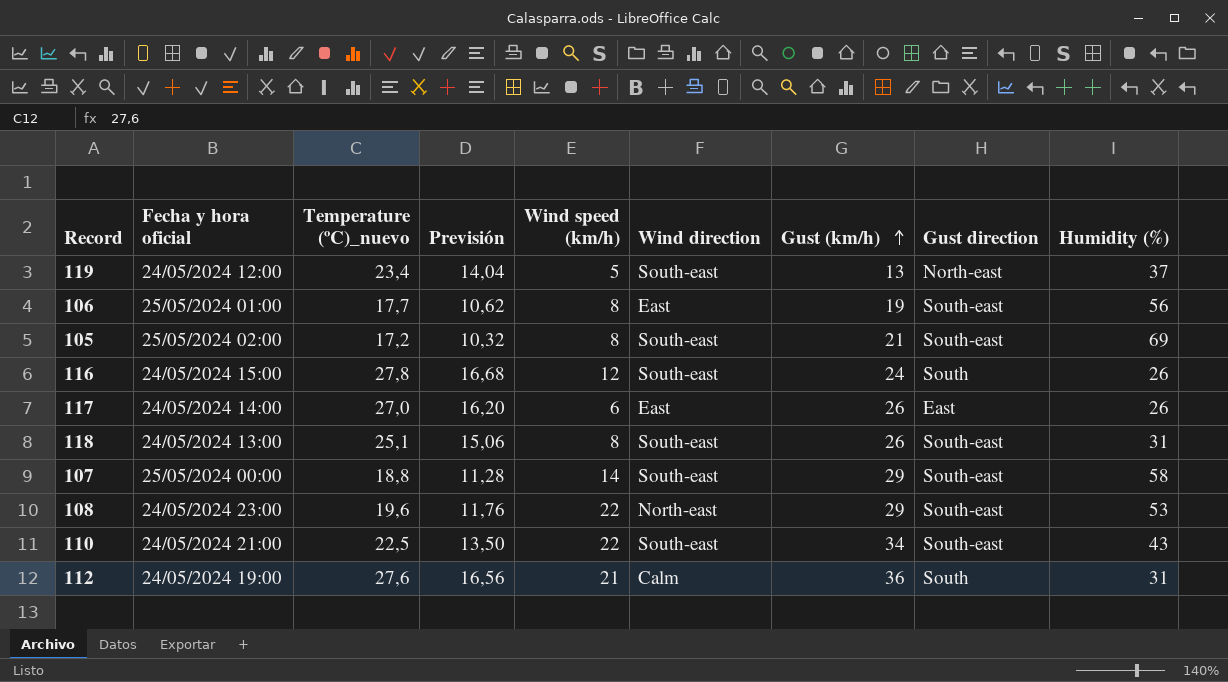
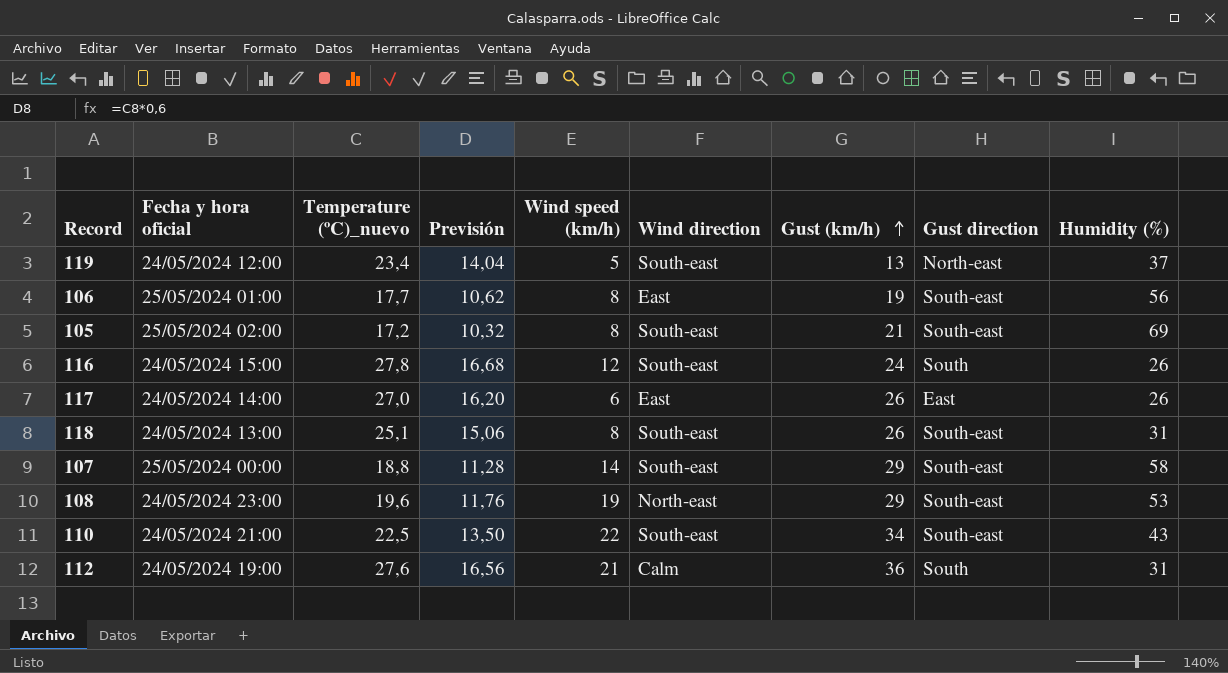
108 | Wind speed (km/h): 22 -> 19

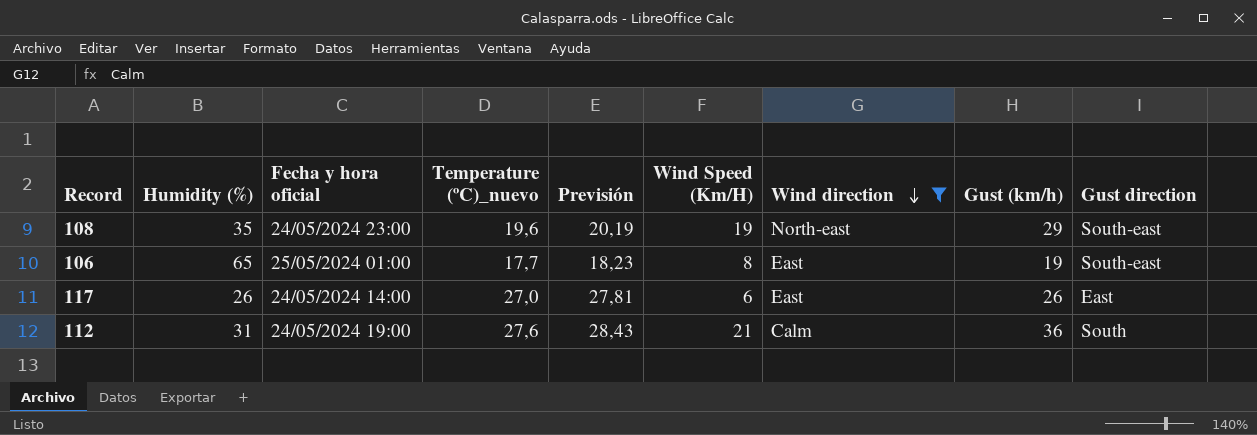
filter: none -> Wind direction != South-east
row order: Gust (km/h) ascending -> Wind direction descending
column Humidity (%) | position: 9 -> 2
column Previsión | formula: [Temperature (ºC)_nuevo] * 0,6 -> [Temperature (ºC)_nuevo] * 1,03
column name: Wind speed (km/h) -> Wind Speed (Km/H)
108 | Humidity (%): 53 -> 35
106 | Humidity (%): 56 -> 65

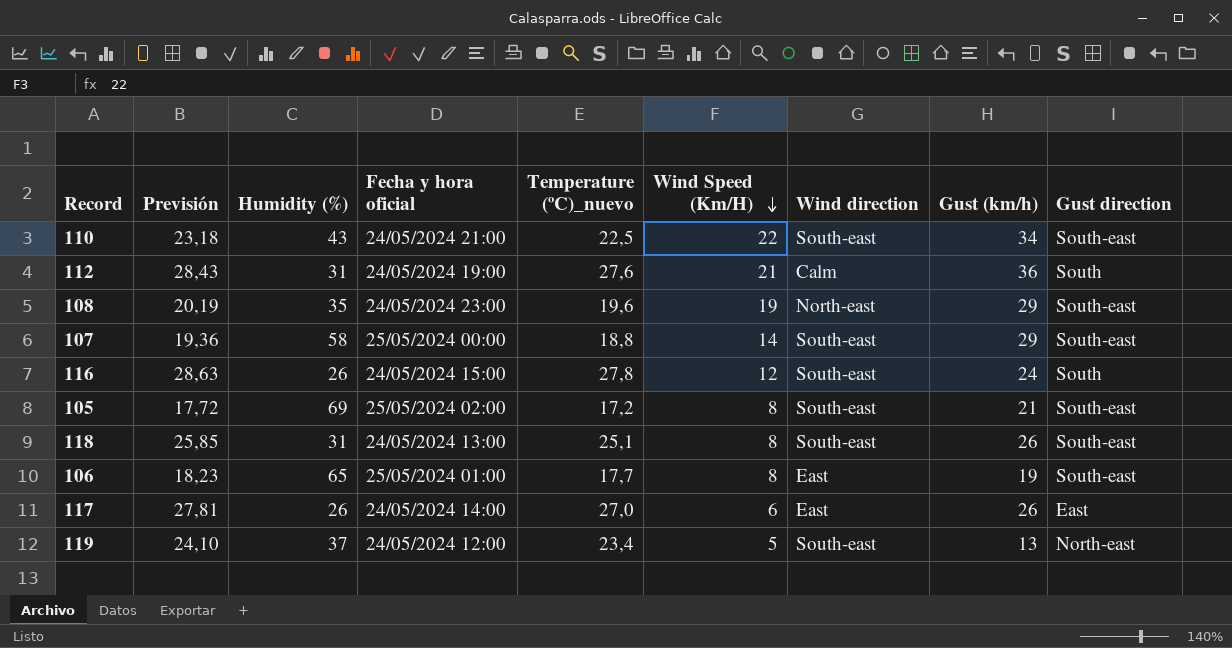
filter: Wind direction != South-east -> none
row order: Wind direction descending -> Wind Speed (Km/H) descending
column Previsión | position: 5 -> 2

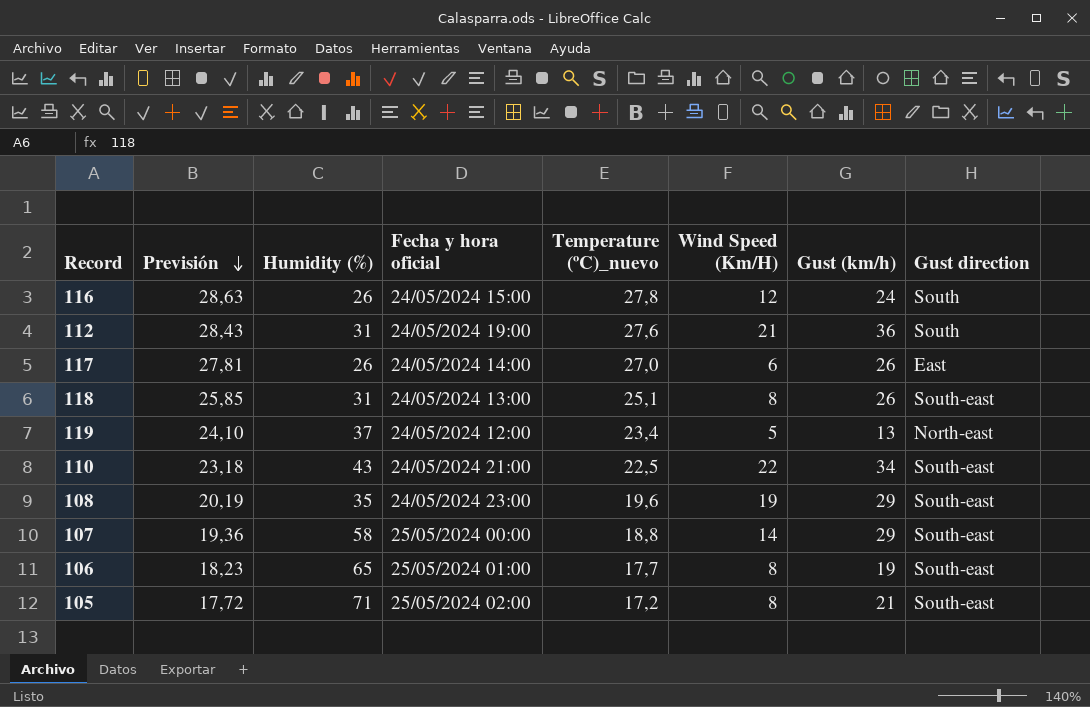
row order: Wind Speed (Km/H) descending -> Previsión descending
column Wind direction | position: 7 -> none
105 | Humidity (%): 69 -> 71

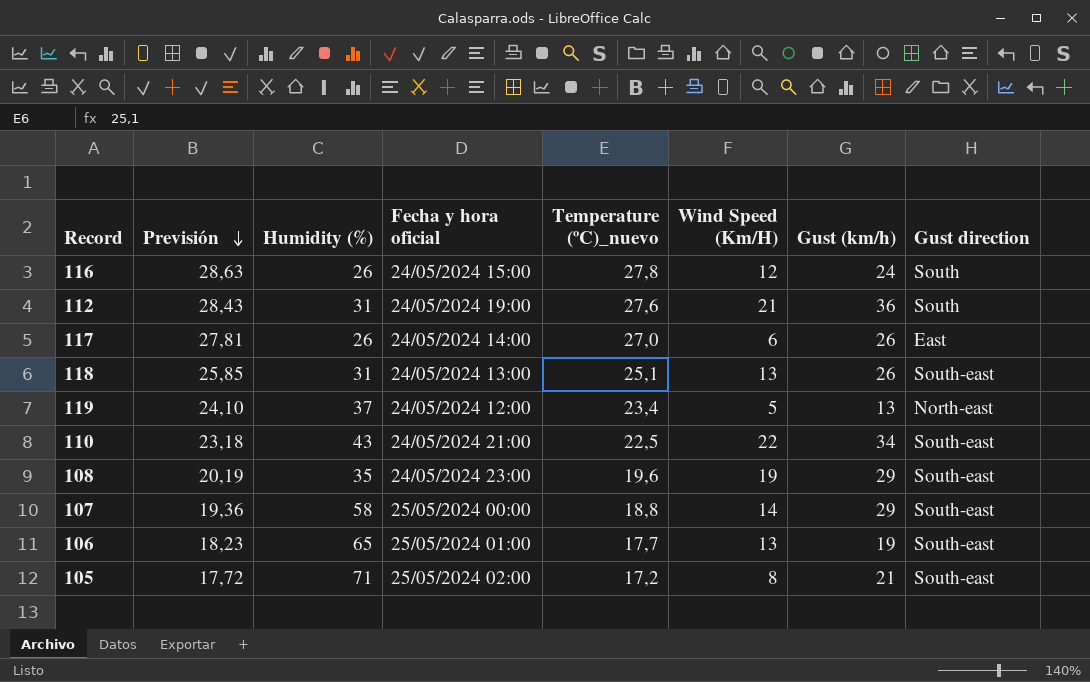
118 | Wind Speed (Km/H): 8 -> 13
106 | Wind Speed (Km/H): 8 -> 13

